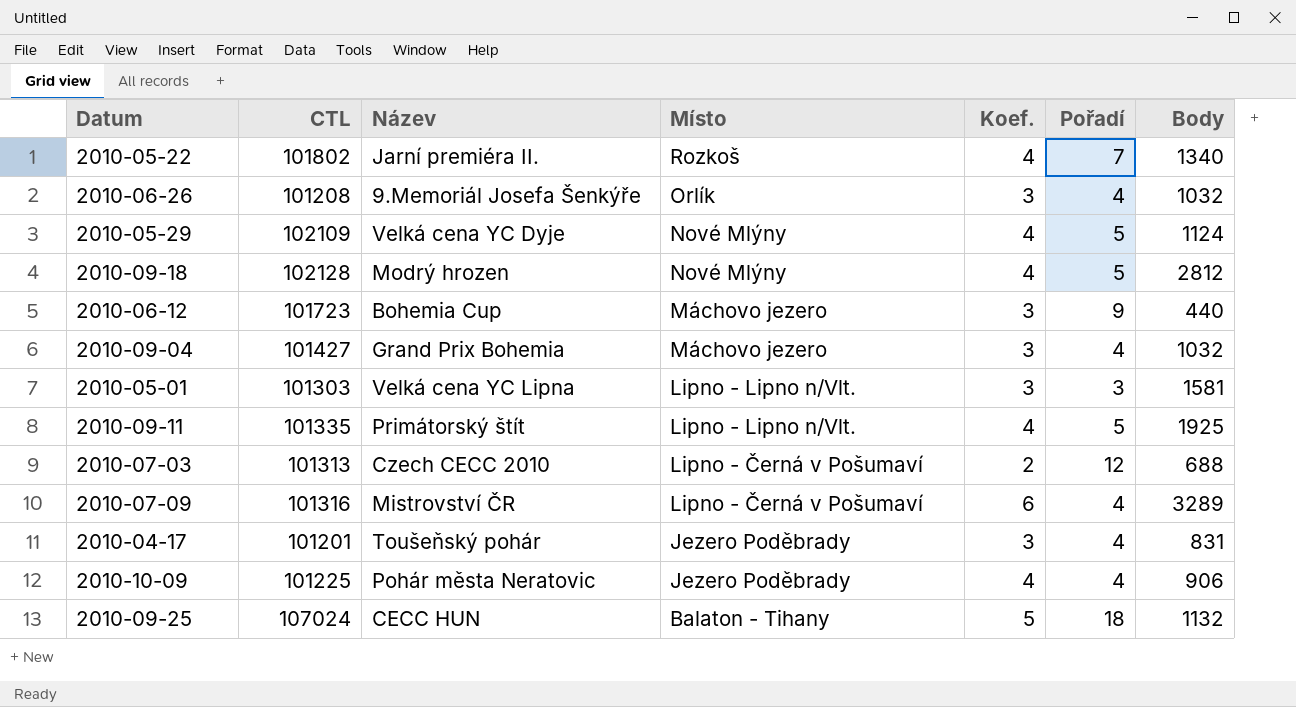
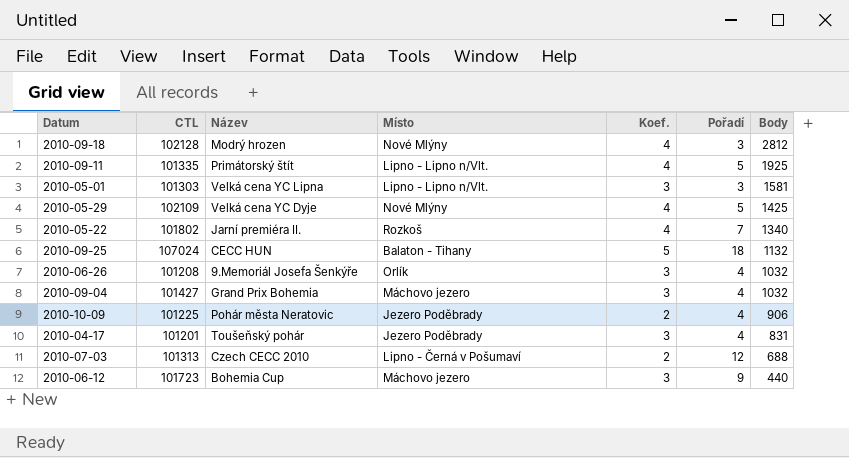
row order: Místo descending -> Body descending
row 2010-07-09: 101316 | Mistrovství ČR | Lipno - Černá v Pošumaví | 6 | 4 | 3289 -> none
2010-09-18 | Pořadí: 5 -> 3
2010-05-29 | Body: 1124 -> 1425
2010-10-09 | Koef.: 4 -> 2

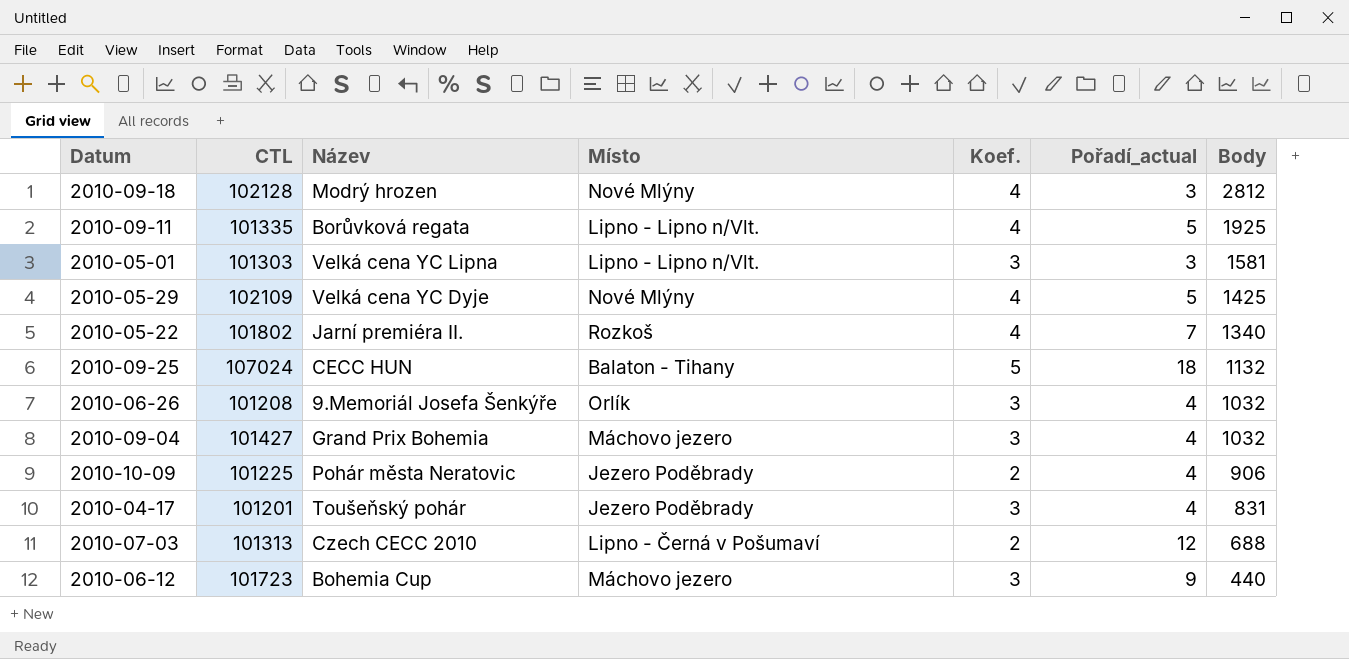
column name: Pořadí -> Pořadí_actual
2010-09-11 | Název: Primátorský štít -> Borůvková regata

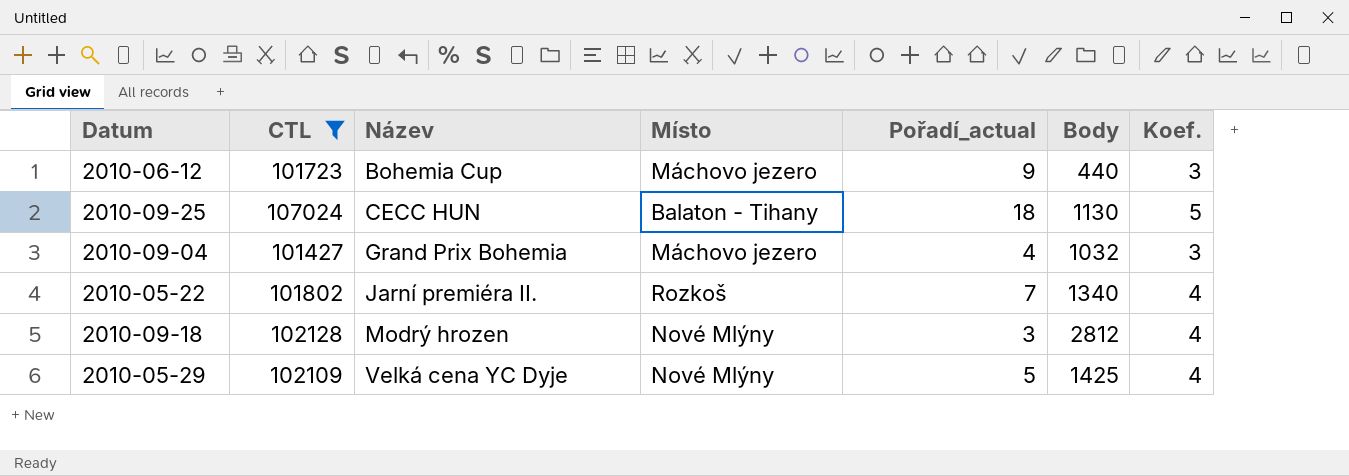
filter: none -> CTL >= 101427
row order: Body descending -> Název ascending
column Koef. | position: 5 -> 7
2010-09-25 | Body: 1132 -> 1130

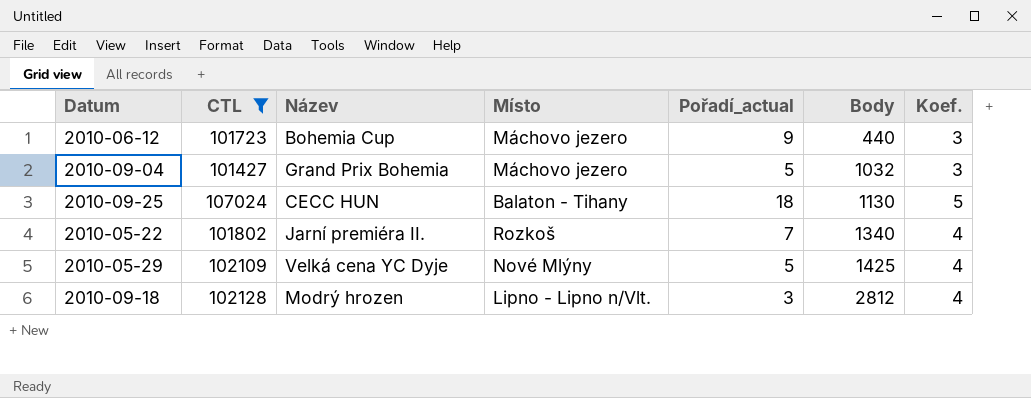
row order: Název ascending -> Body ascending
2010-09-04 | Pořadí_actual: 4 -> 5
2010-09-18 | Místo: Nové Mlýny -> Lipno - Lipno n/Vlt.

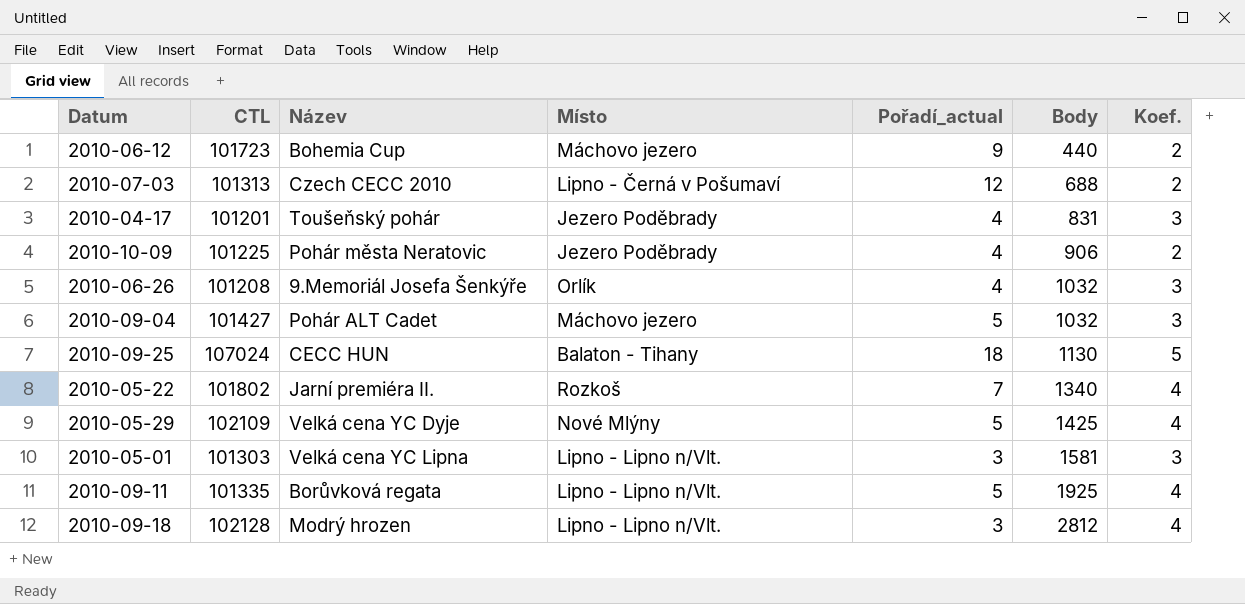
filter: CTL >= 101427 -> none
2010-06-12 | Koef.: 3 -> 2
2010-09-04 | Název: Grand Prix Bohemia -> Pohár ALT Cadet

